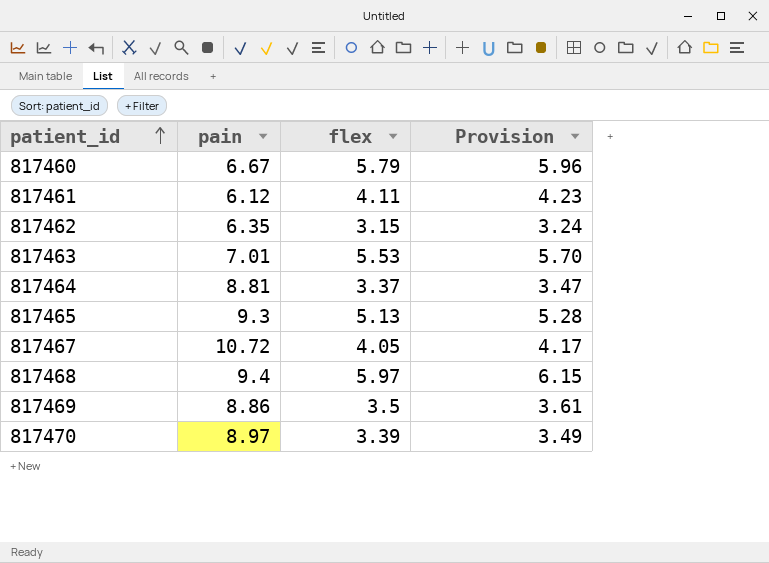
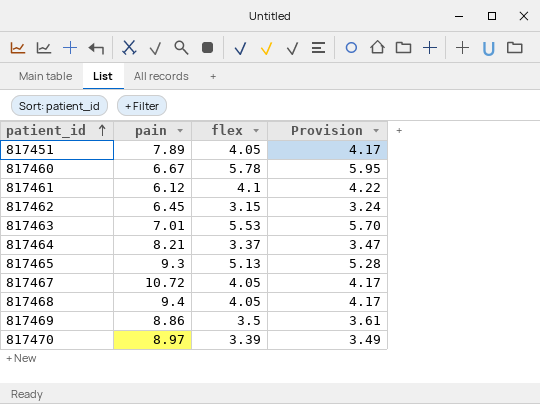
row 817451: none -> 7.89 | 4.05 | 4.17
817460 | flex: 5.79 -> 5.78
817460 | Provision: 5.96 -> 5.95
817461 | flex: 4.11 -> 4.1
817461 | Provision: 4.23 -> 4.22
817462 | pain: 6.35 -> 6.45
817464 | pain: 8.81 -> 8.21
817468 | flex: 5.97 -> 4.05
817468 | Provision: 6.15 -> 4.17

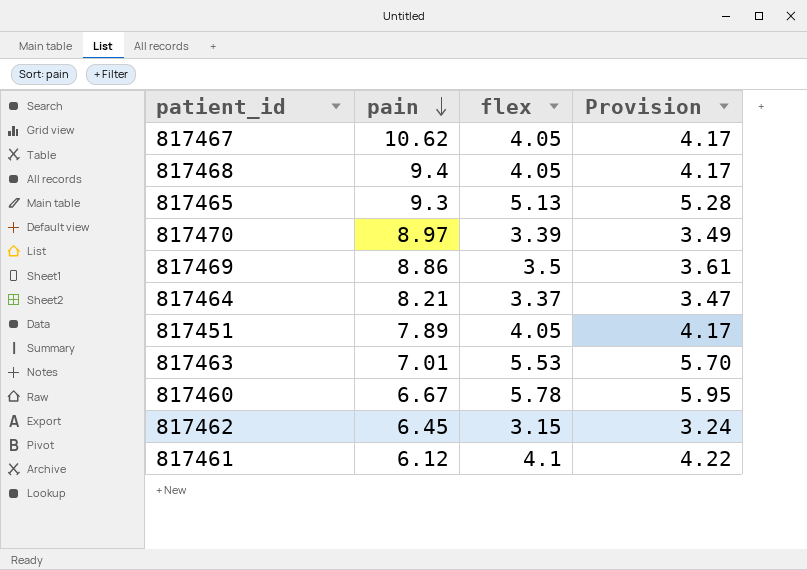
row order: patient_id ascending -> pain descending
817467 | pain: 10.72 -> 10.62

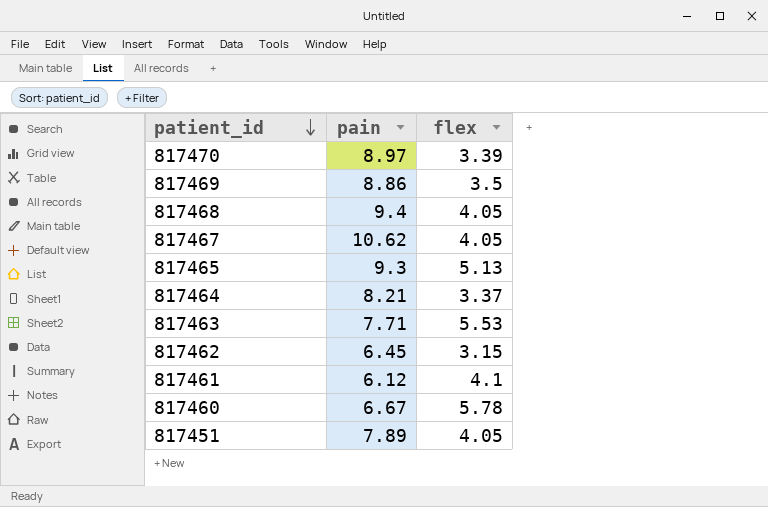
row order: pain descending -> patient_id descending
column Provision | formula: [flex] * 1.03 -> none
817463 | pain: 7.01 -> 7.71

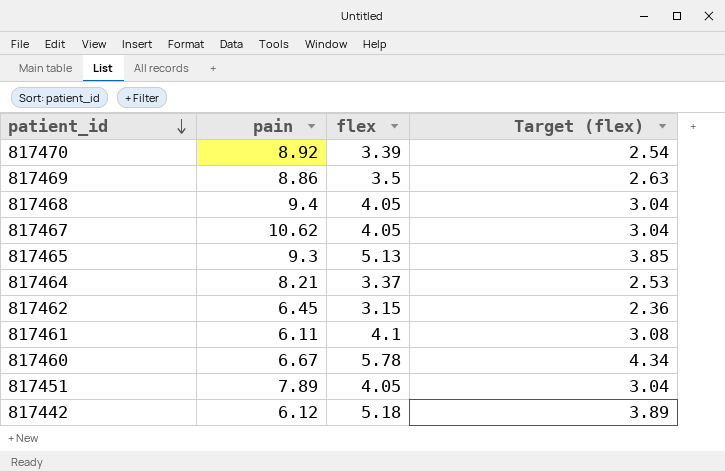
column Target (flex) | formula: none -> [flex] * 0.75
row 817463: 7.71 | 5.53 -> none
817470 | pain: 8.97 -> 8.92
817461 | pain: 6.12 -> 6.11
row 817442: none -> 6.12 | 5.18 | 3.89

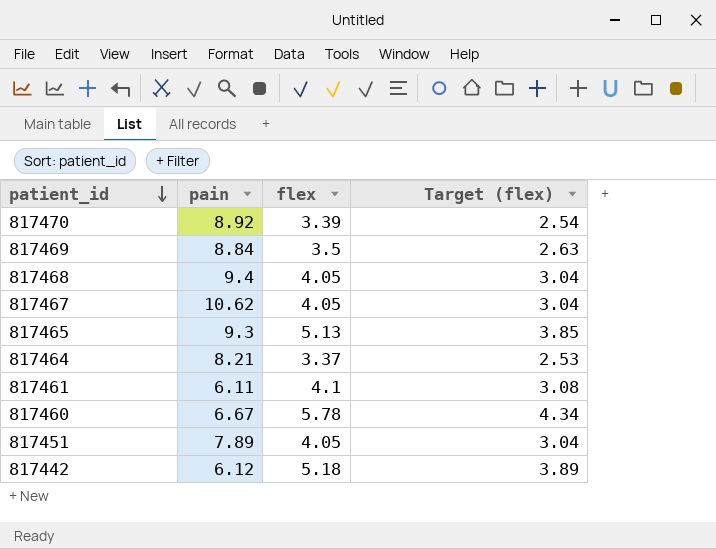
row 817462: 6.45 | 3.15 | 2.36 -> none
817469 | pain: 8.86 -> 8.84

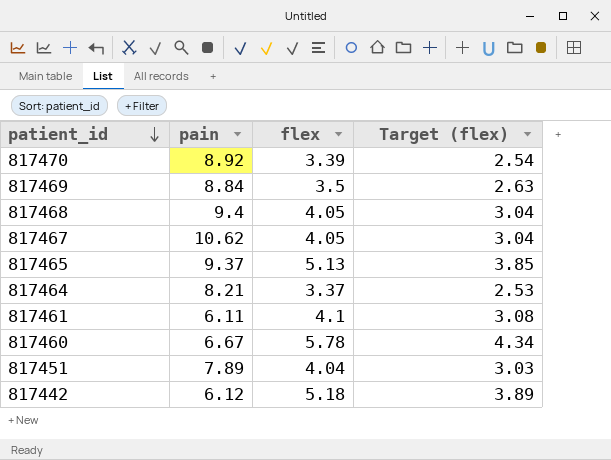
817465 | pain: 9.3 -> 9.37
817451 | flex: 4.05 -> 4.04
817451 | Target (flex): 3.04 -> 3.03

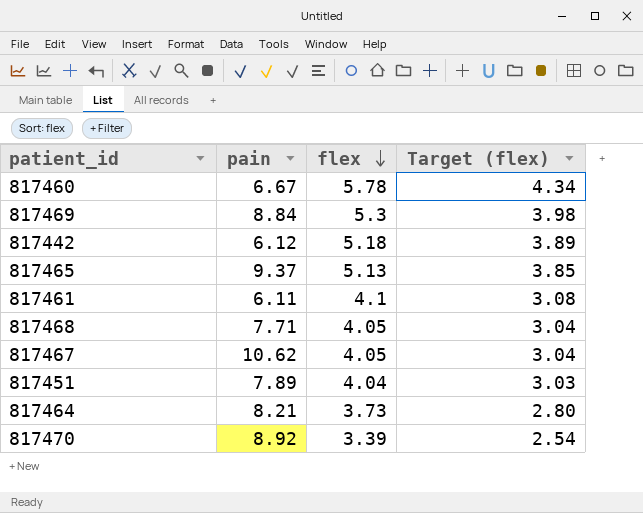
row order: patient_id descending -> flex descending
817469 | flex: 3.5 -> 5.3
817469 | Target (flex): 2.63 -> 3.98
817468 | pain: 9.4 -> 7.71
817464 | flex: 3.37 -> 3.73
817464 | Target (flex): 2.53 -> 2.80

